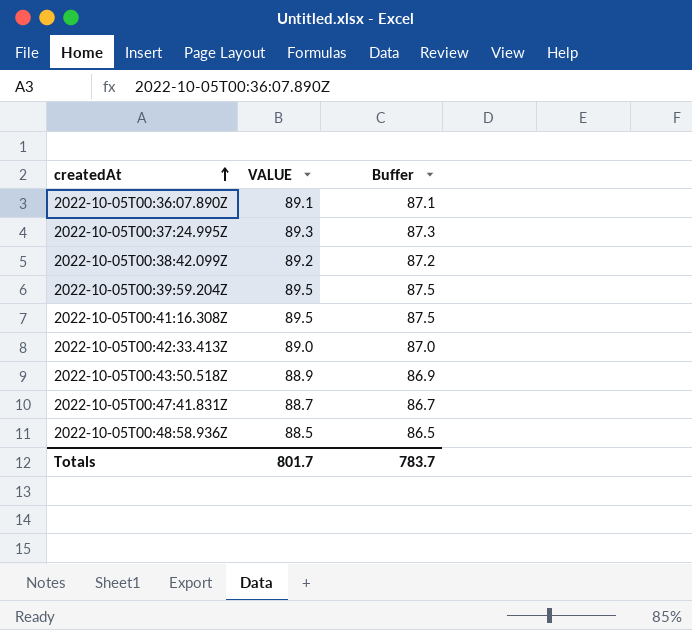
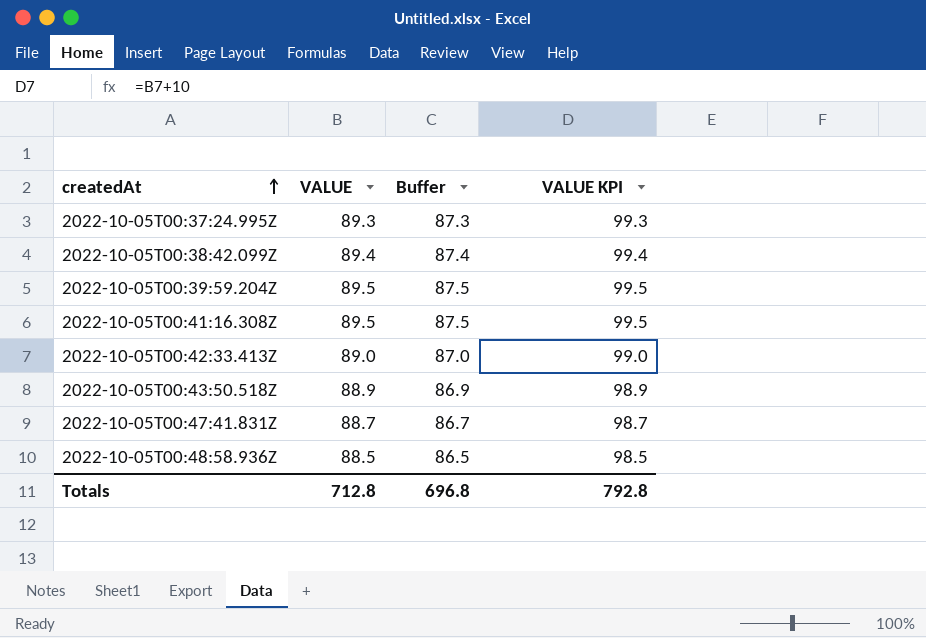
column VALUE KPI | formula: none -> [VALUE] + 10
row 2022-10-05T00:36:07.890Z: 89.1 | 87.1 -> none
2022-10-05T00:38:42.099Z | VALUE: 89.2 -> 89.4
2022-10-05T00:38:42.099Z | Buffer: 87.2 -> 87.4
Totals | VALUE: 801.7 -> 712.8
Totals | Buffer: 783.7 -> 696.8

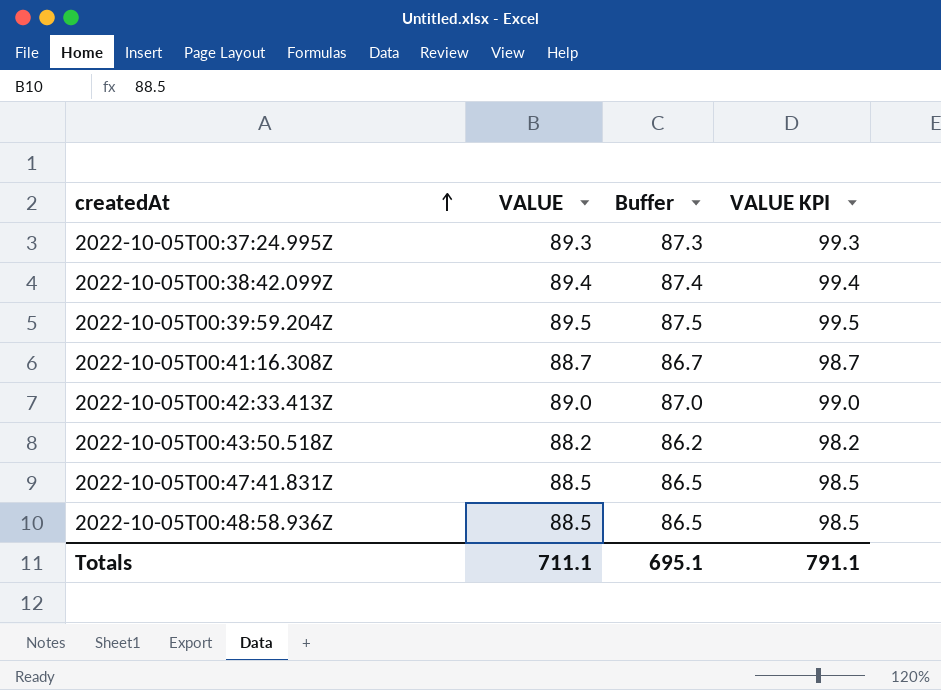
2022-10-05T00:41:16.308Z | VALUE: 89.5 -> 88.7
2022-10-05T00:41:16.308Z | Buffer: 87.5 -> 86.7
2022-10-05T00:41:16.308Z | VALUE KPI: 99.5 -> 98.7
2022-10-05T00:43:50.518Z | VALUE: 88.9 -> 88.2
2022-10-05T00:43:50.518Z | Buffer: 86.9 -> 86.2
2022-10-05T00:43:50.518Z | VALUE KPI: 98.9 -> 98.2
2022-10-05T00:47:41.831Z | VALUE: 88.7 -> 88.5
2022-10-05T00:47:41.831Z | Buffer: 86.7 -> 86.5
2022-10-05T00:47:41.831Z | VALUE KPI: 98.7 -> 98.5
Totals | VALUE: 712.8 -> 711.1
Totals | Buffer: 696.8 -> 695.1
Totals | VALUE KPI: 792.8 -> 791.1

